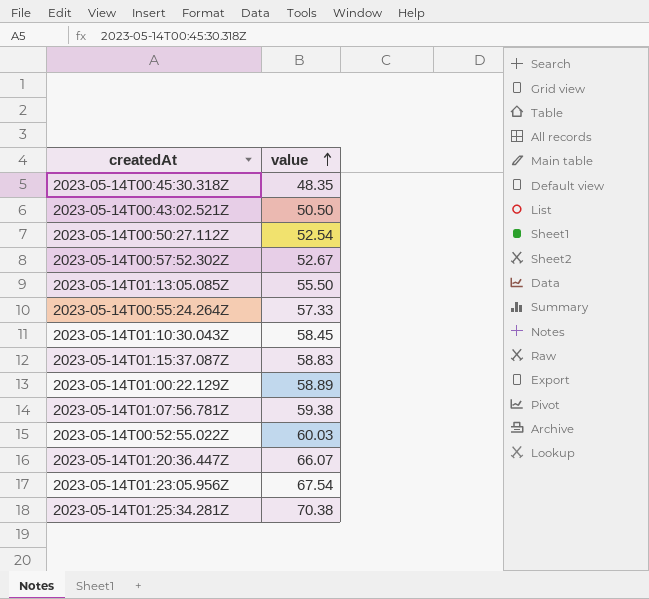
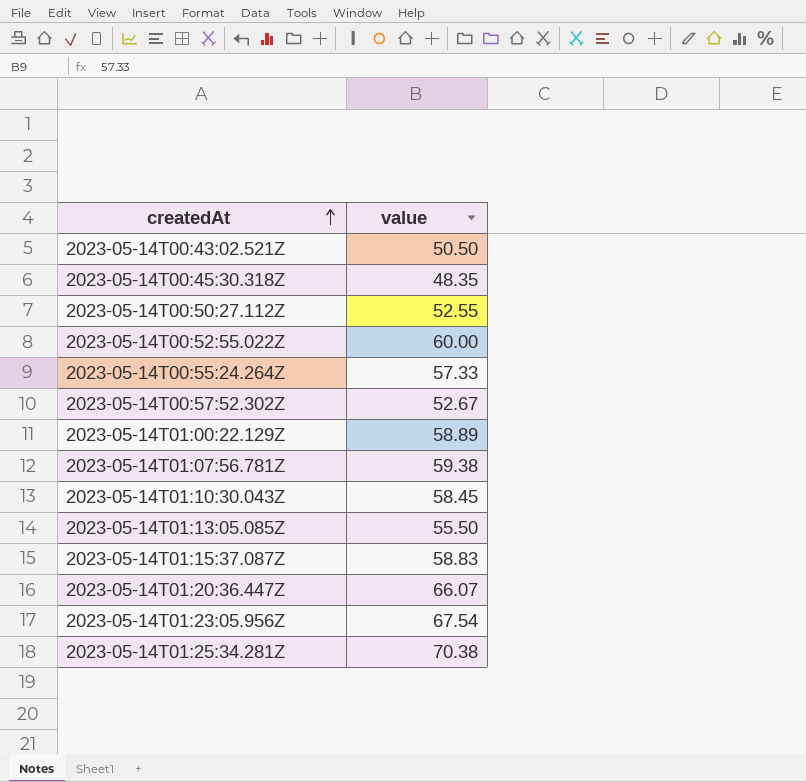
row order: value ascending -> createdAt ascending
2023-05-14T00:50:27.112Z | value: 52.54 -> 52.55
2023-05-14T00:52:55.022Z | value: 60.03 -> 60.00

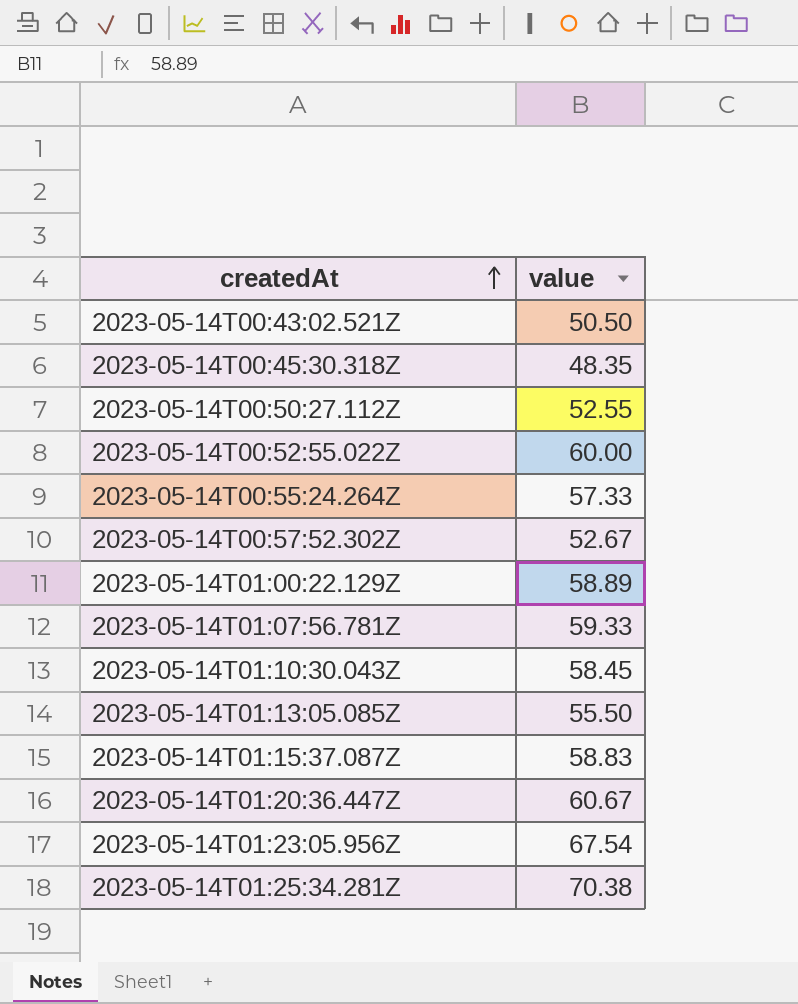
2023-05-14T01:07:56.781Z | value: 59.38 -> 59.33
2023-05-14T01:20:36.447Z | value: 66.07 -> 60.67

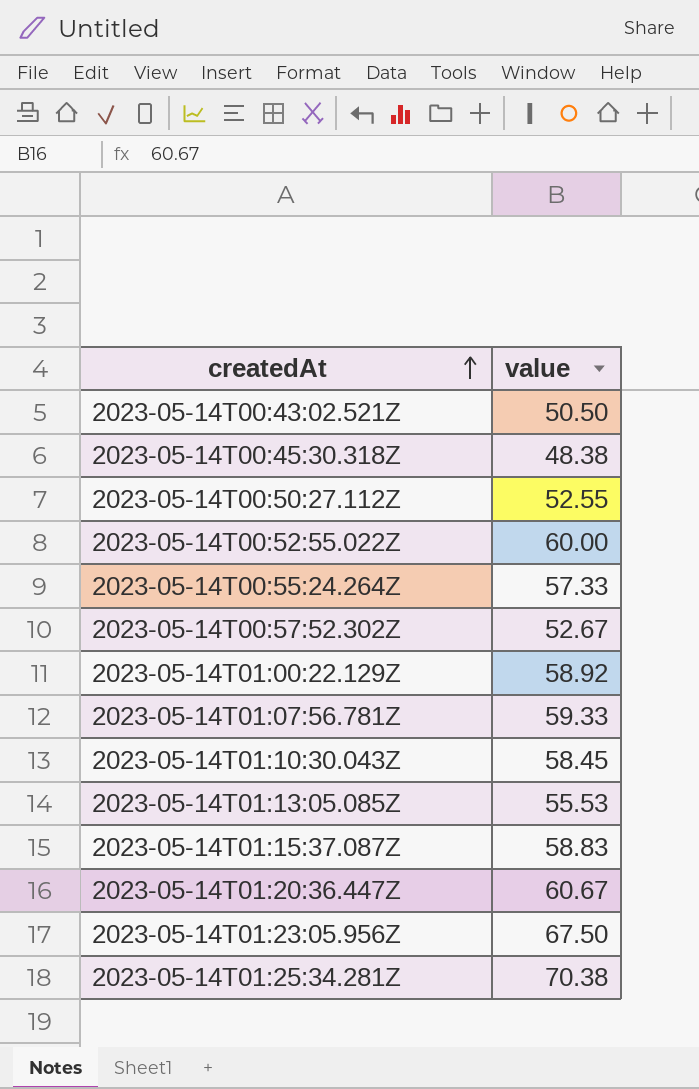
2023-05-14T00:45:30.318Z | value: 48.35 -> 48.38
2023-05-14T01:00:22.129Z | value: 58.89 -> 58.92
2023-05-14T01:13:05.085Z | value: 55.50 -> 55.53
2023-05-14T01:23:05.956Z | value: 67.54 -> 67.50

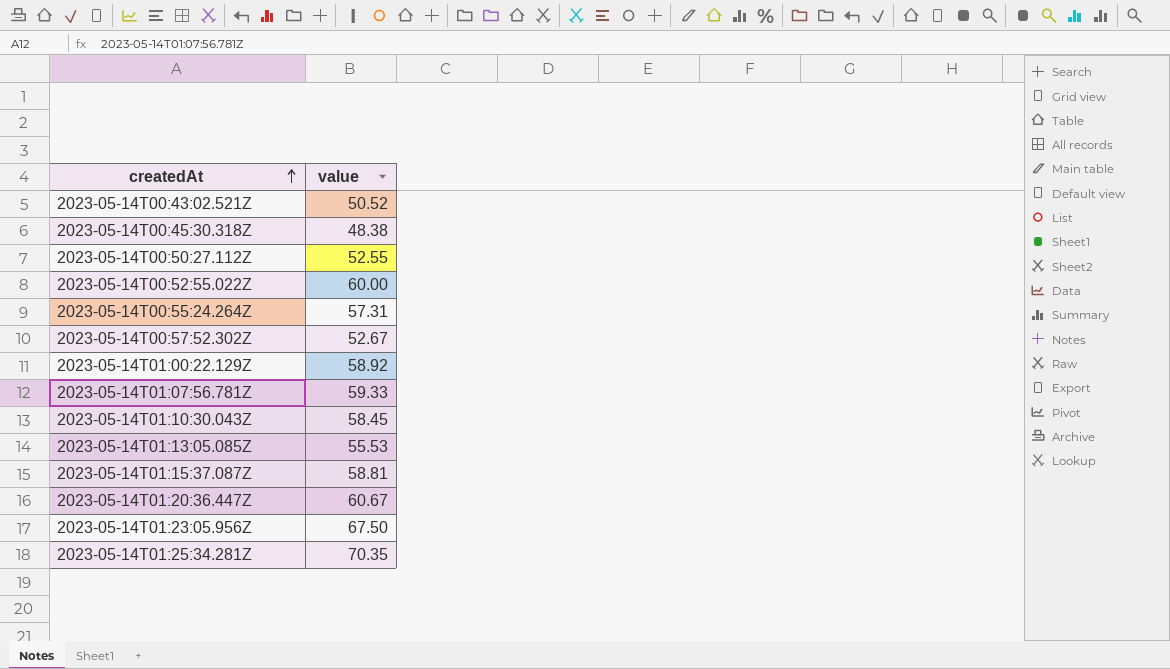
2023-05-14T00:43:02.521Z | value: 50.50 -> 50.52
2023-05-14T00:55:24.264Z | value: 57.33 -> 57.31
2023-05-14T01:15:37.087Z | value: 58.83 -> 58.81
2023-05-14T01:25:34.281Z | value: 70.38 -> 70.35

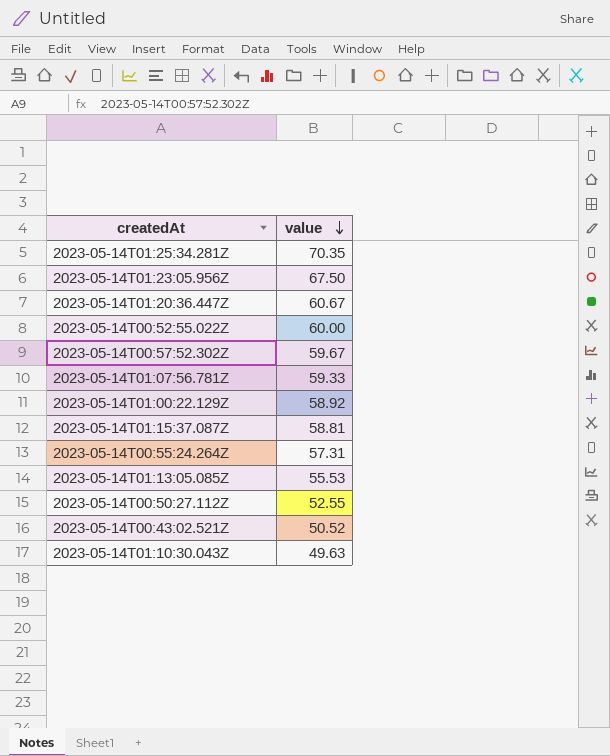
row order: createdAt ascending -> value descending
row 2023-05-14T00:45:30.318Z: 48.38 -> none
2023-05-14T00:57:52.302Z | value: 52.67 -> 59.67
2023-05-14T01:10:30.043Z | value: 58.45 -> 49.63

